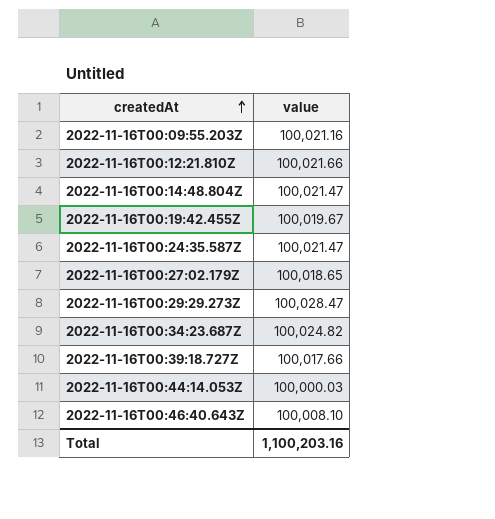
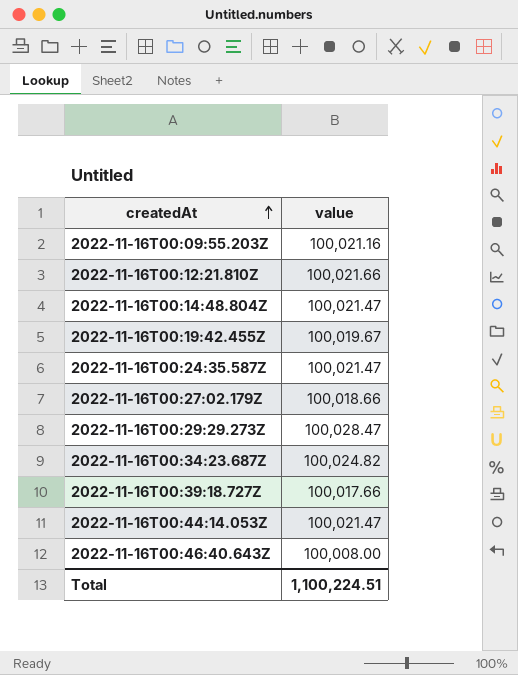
2022-11-16T00:27:02.179Z | value: 100,018.65 -> 100,018.66
2022-11-16T00:44:14.053Z | value: 100,000.03 -> 100,021.47
2022-11-16T00:46:40.643Z | value: 100,008.10 -> 100,008.00
Total | value: 1,100,203.16 -> 1,100,224.51

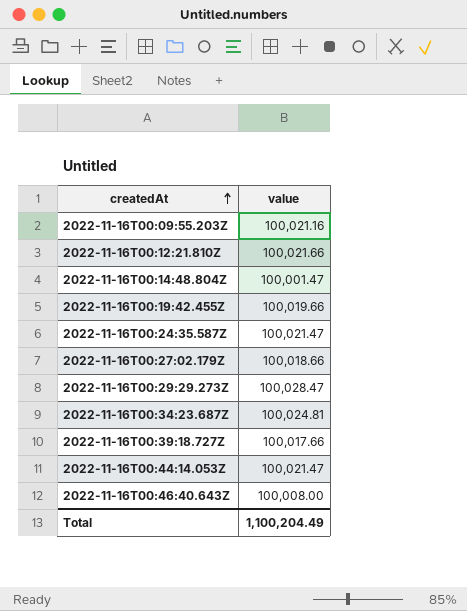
2022-11-16T00:14:48.804Z | value: 100,021.47 -> 100,001.47
2022-11-16T00:19:42.455Z | value: 100,019.67 -> 100,019.66
2022-11-16T00:34:23.687Z | value: 100,024.82 -> 100,024.81
Total | value: 1,100,224.51 -> 1,100,204.49

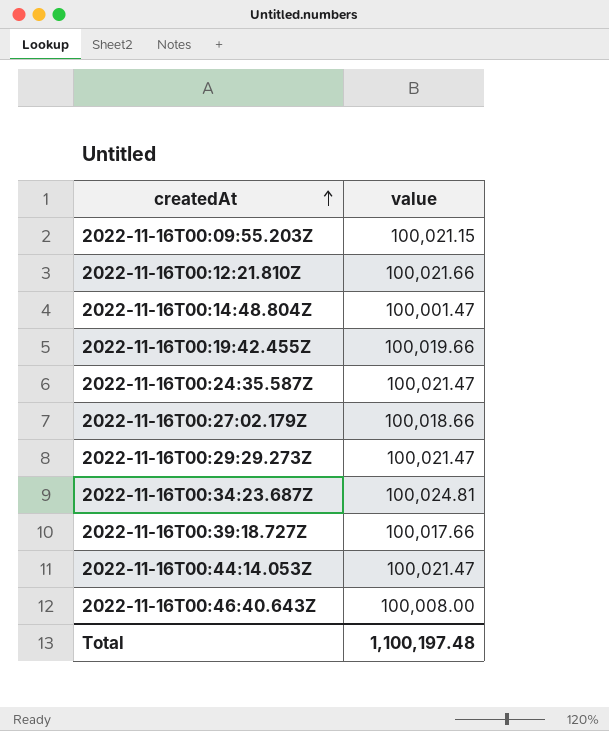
2022-11-16T00:09:55.203Z | value: 100,021.16 -> 100,021.15
2022-11-16T00:29:29.273Z | value: 100,028.47 -> 100,021.47
Total | value: 1,100,204.49 -> 1,100,197.48

